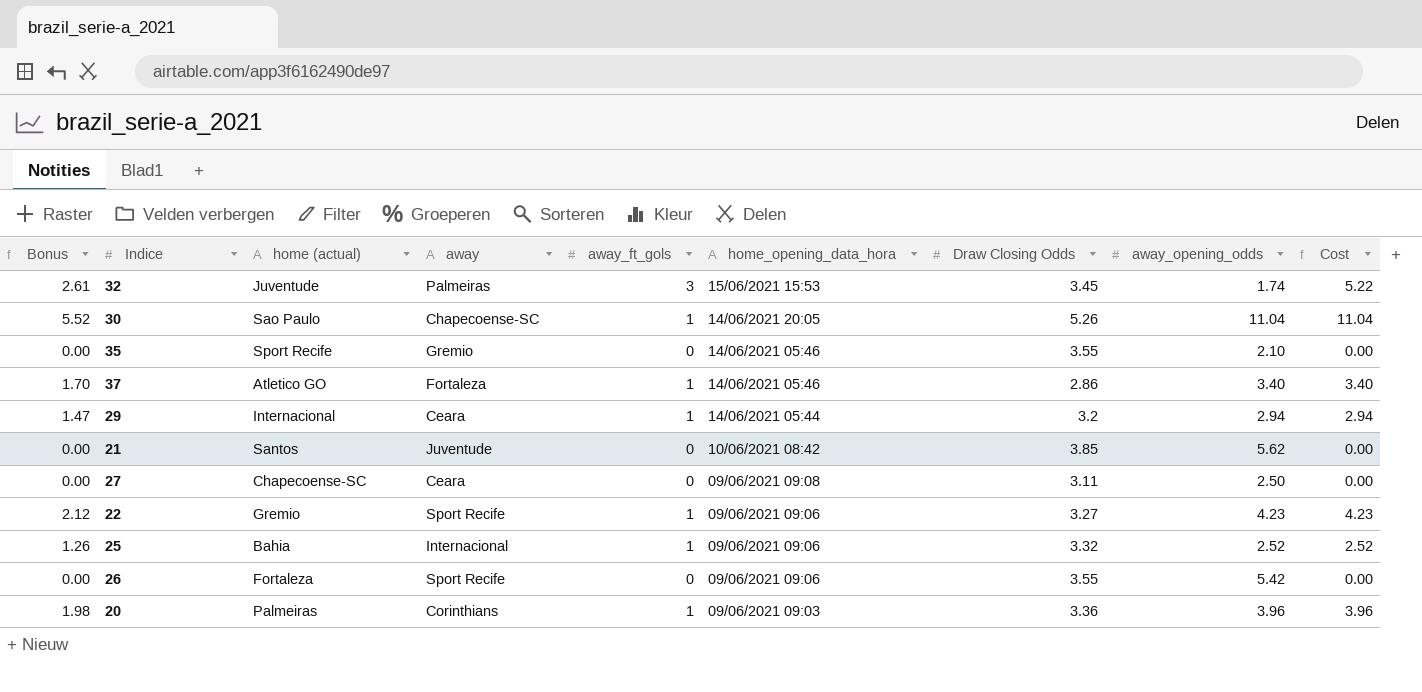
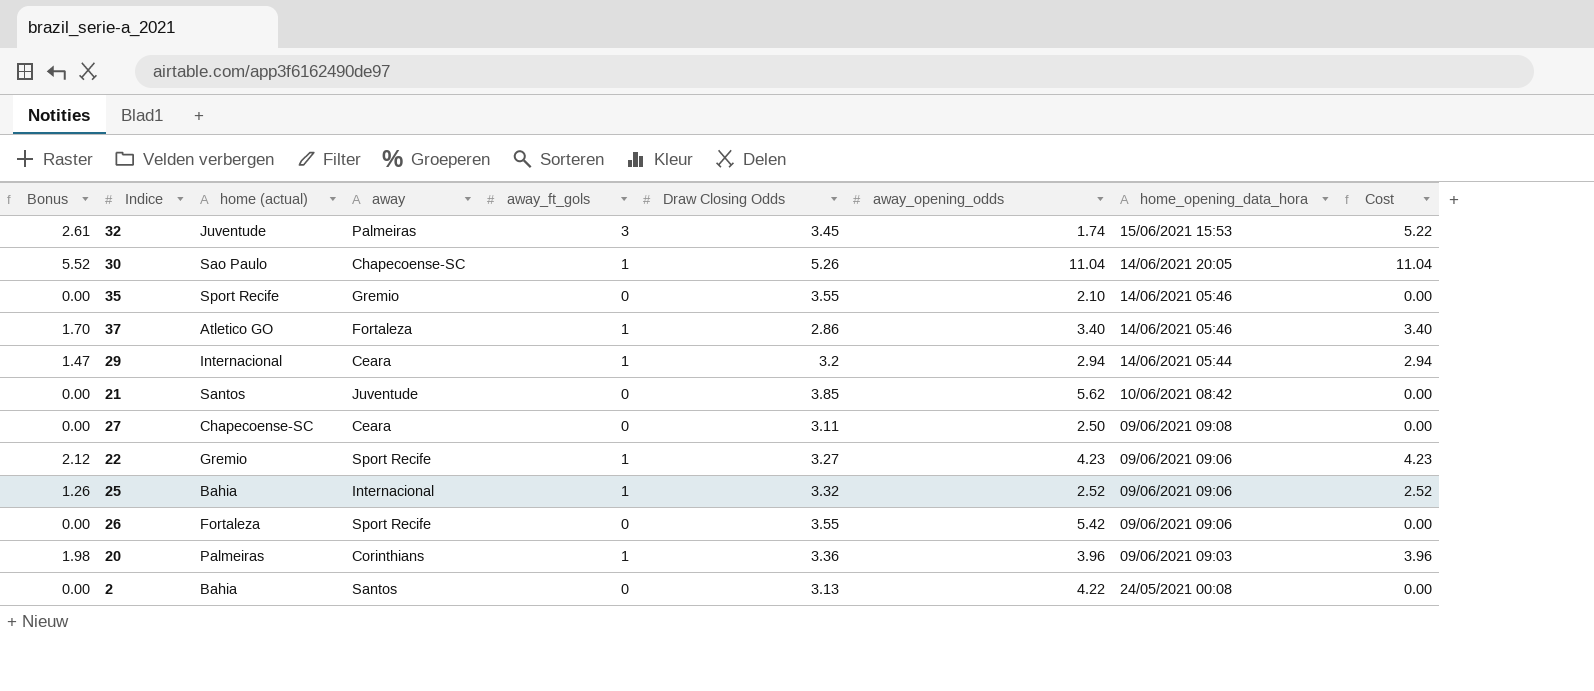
column home_opening_data_hora | position: 6 -> 8
row 2: none -> 0.00 | Bahia | Santos | 0 | 3.13 | 4.22 | 24/05/2021 00:08 | 0.00

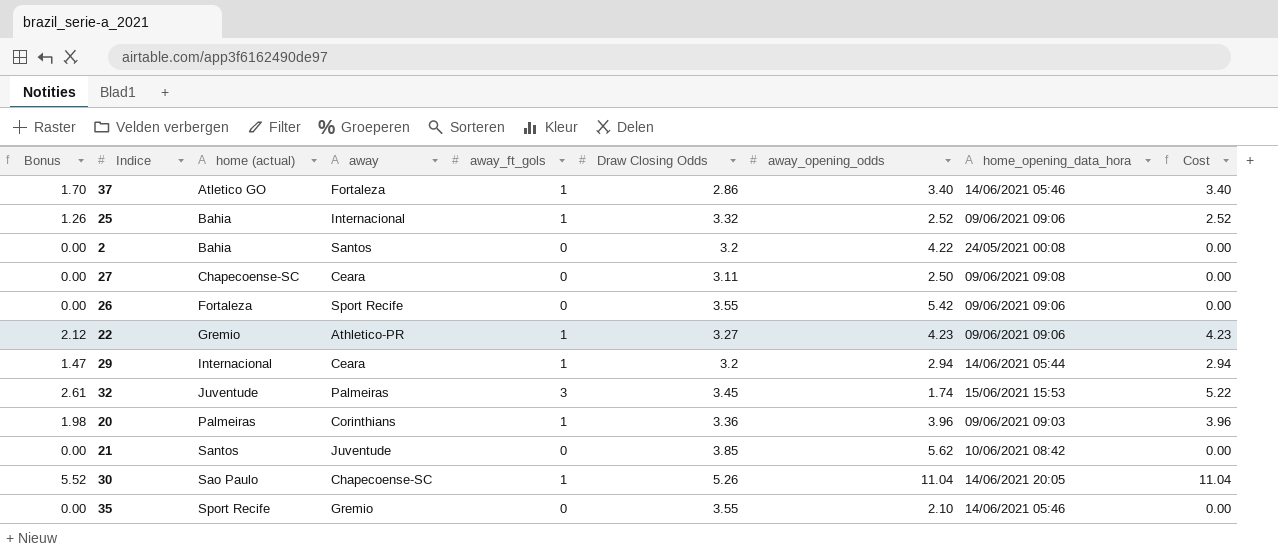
row order: home_opening_data_hora descending -> home (actual) ascending
2 | Draw Closing Odds: 3.13 -> 3.2
22 | away: Sport Recife -> Athletico-PR

